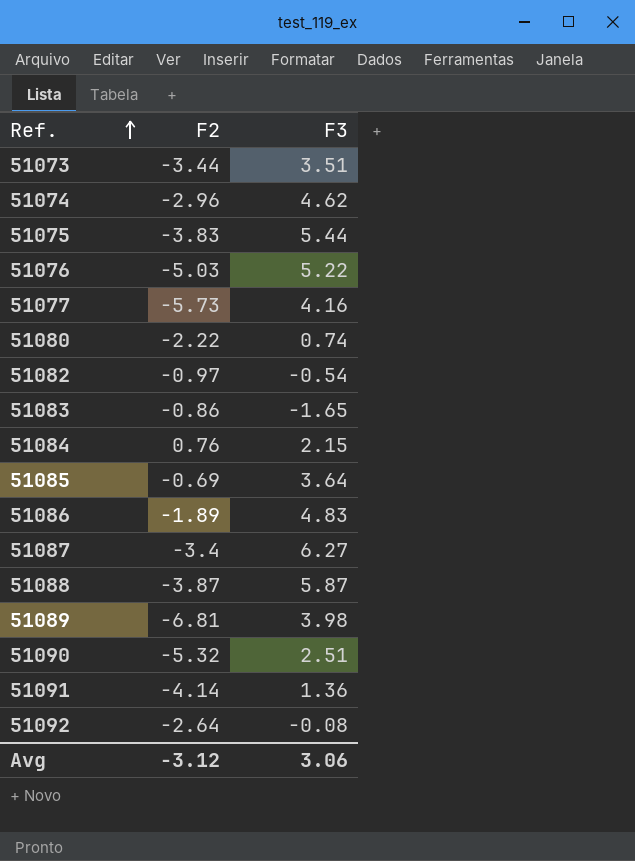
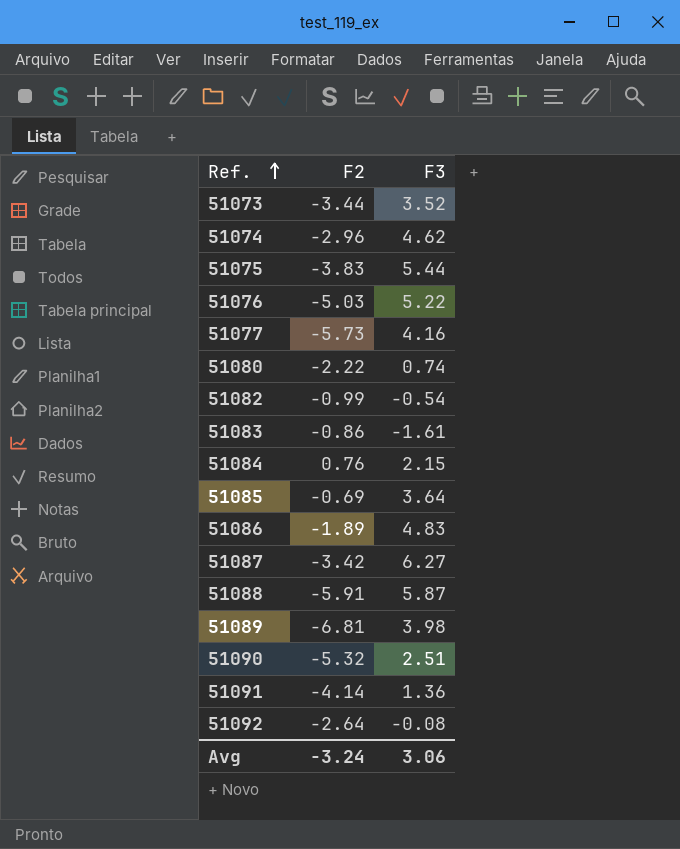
51073 | F3: 3.51 -> 3.52
51082 | F2: -0.97 -> -0.99
51083 | F3: -1.65 -> -1.61
51087 | F2: -3.4 -> -3.42
51088 | F2: -3.87 -> -5.91
Avg | F2: -3.12 -> -3.24

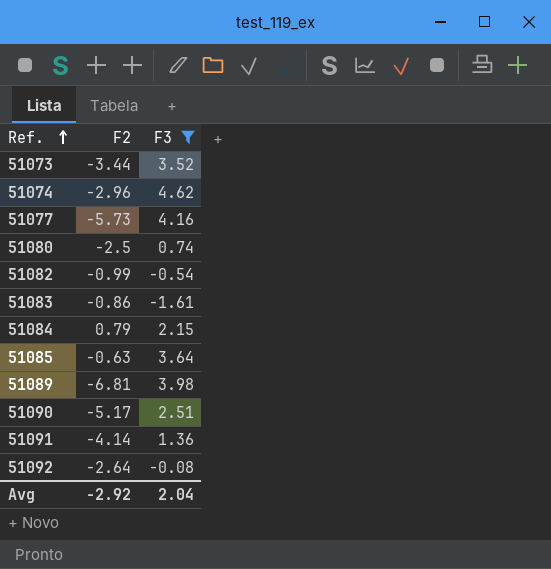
filter: none -> F3 <= 4.62
51080 | F2: -2.22 -> -2.5
51084 | F2: 0.76 -> 0.79
51085 | F2: -0.69 -> -0.63
51090 | F2: -5.32 -> -5.17
Avg | F2: -3.24 -> -2.92
Avg | F3: 3.06 -> 2.04

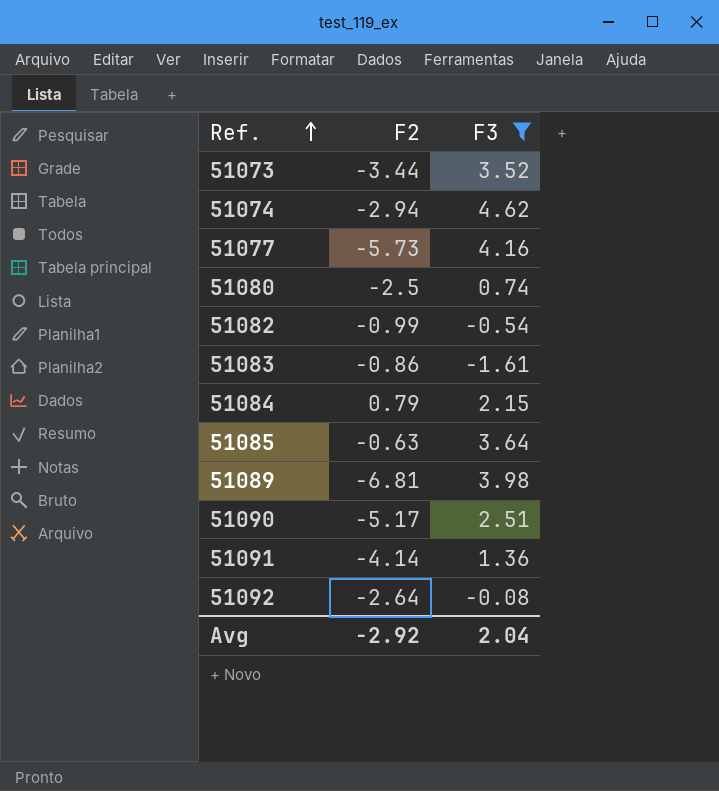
51074 | F2: -2.96 -> -2.94

